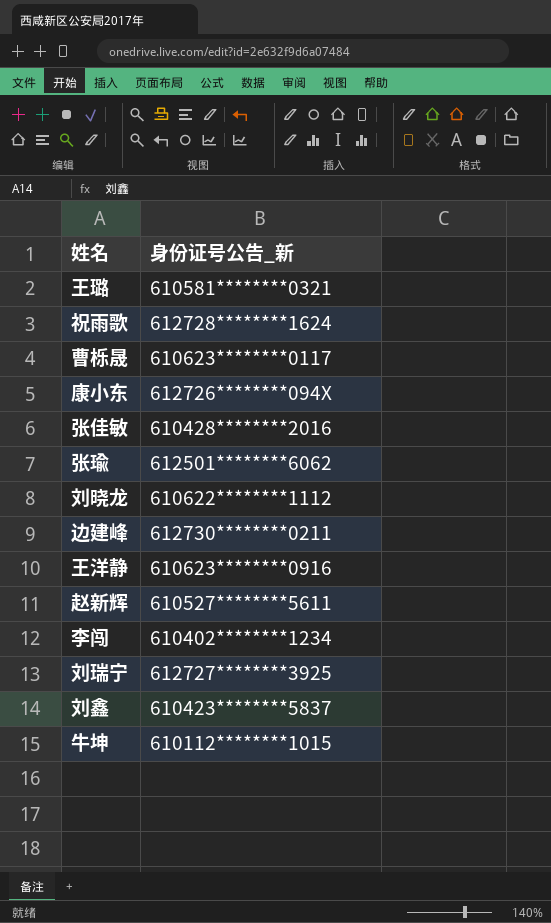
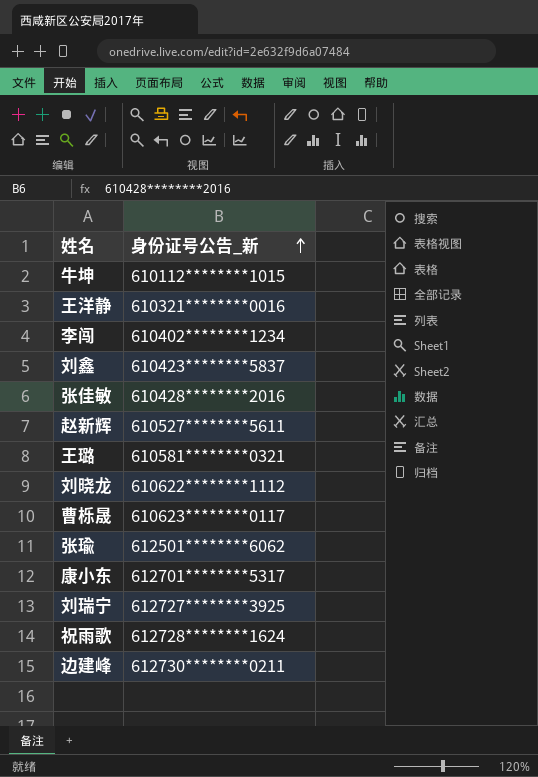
row order: none -> 身份证号公告_新 ascending
王洋静 | 身份证号公告_新: 610623********0916 -> 610321********0016
康小东 | 身份证号公告_新: 612726********094X -> 612701********5317

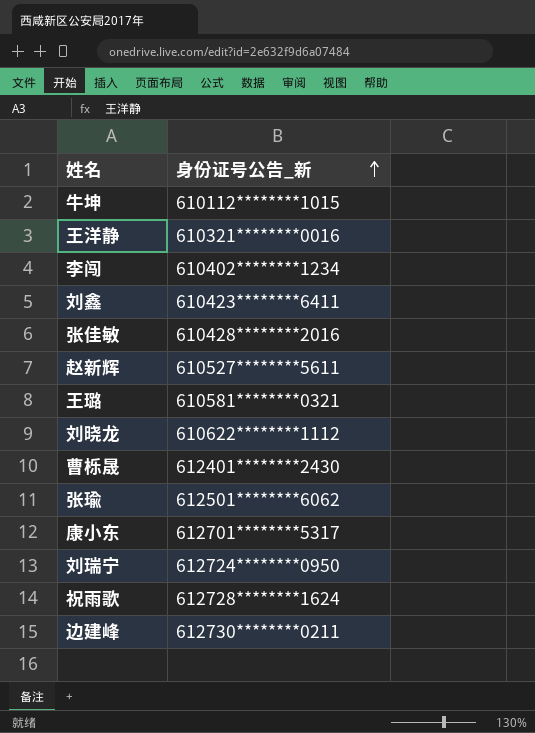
刘鑫 | 身份证号公告_新: 610423********5837 -> 610423********6411
曹栎晟 | 身份证号公告_新: 610623********0117 -> 612401********2430
刘瑞宁 | 身份证号公告_新: 612727********3925 -> 612724********0950

